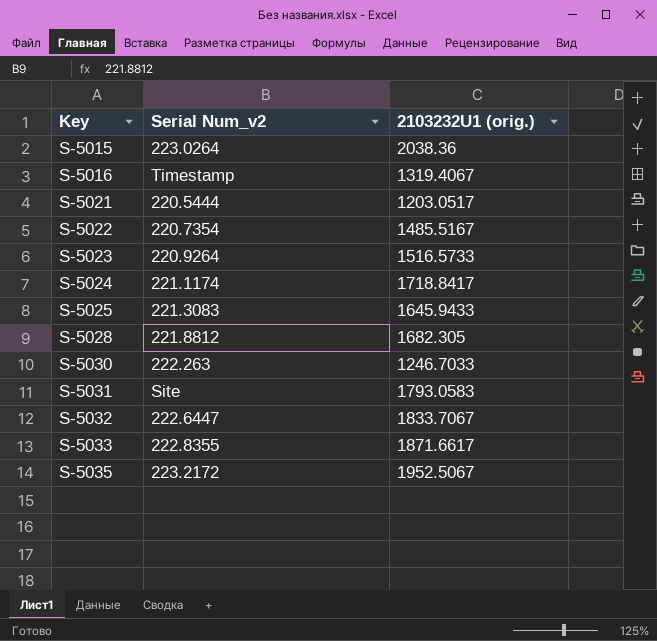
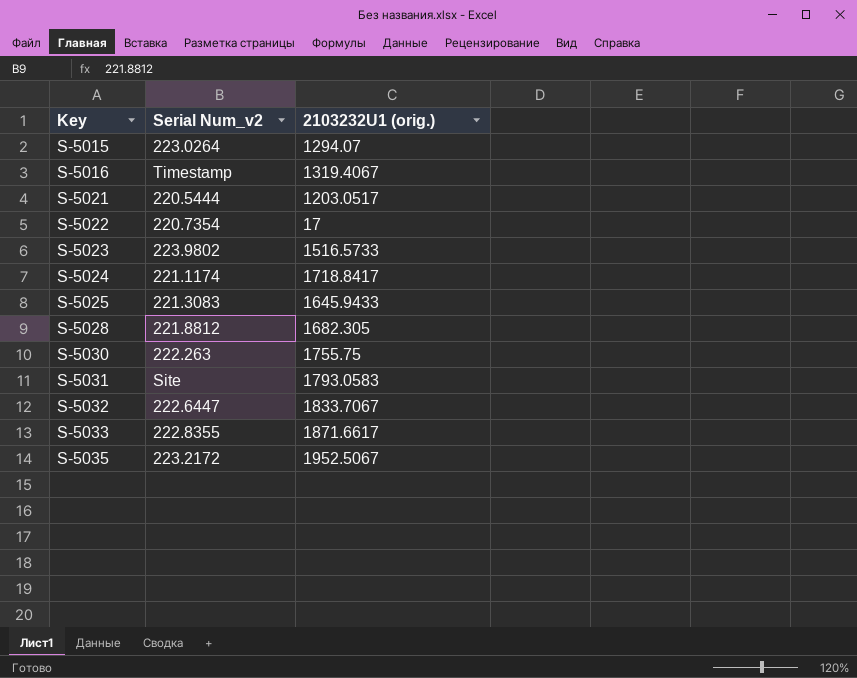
S-5015 | 2103232U1 (orig.): 2038.36 -> 1294.07
S-5022 | 2103232U1 (orig.): 1485.5167 -> 17
S-5023 | Serial Num_v2: 220.9264 -> 223.9802
S-5030 | 2103232U1 (orig.): 1246.7033 -> 1755.75

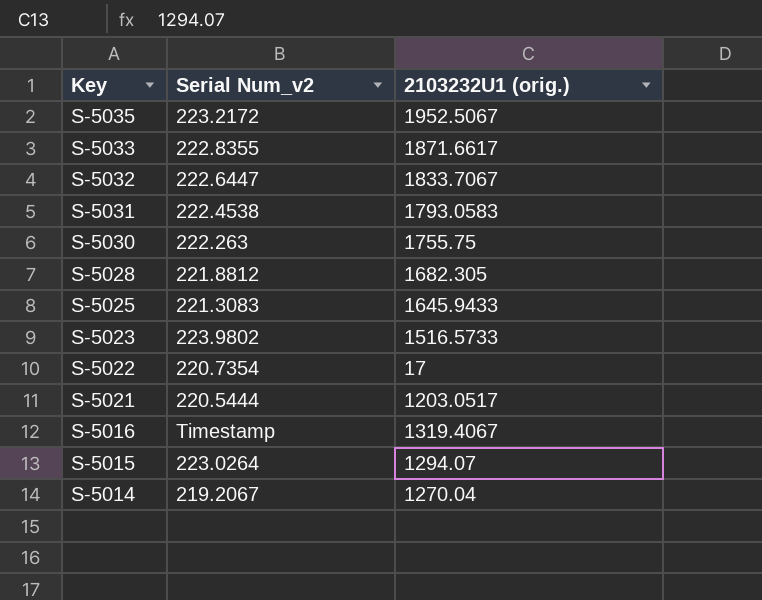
row order: Key ascending -> Key descending
row S-5024: 221.1174 | 1718.8417 -> none
S-5031 | Serial Num_v2: Site -> 222.4538
row S-5014: none -> 219.2067 | 1270.04

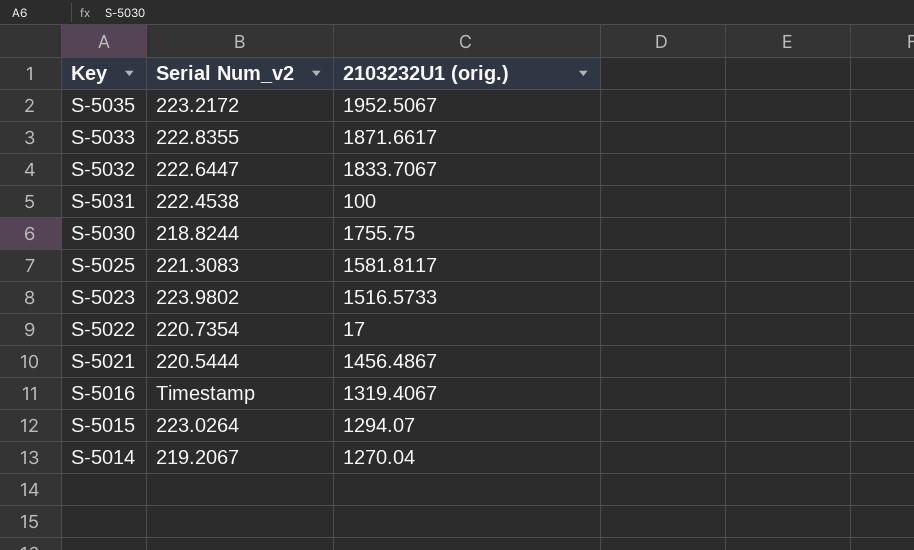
row S-5028: 221.8812 | 1682.305 -> none
S-5031 | 2103232U1 (orig.): 1793.0583 -> 100
S-5030 | Serial Num_v2: 222.263 -> 218.8244
S-5025 | 2103232U1 (orig.): 1645.9433 -> 1581.8117
S-5021 | 2103232U1 (orig.): 1203.0517 -> 1456.4867

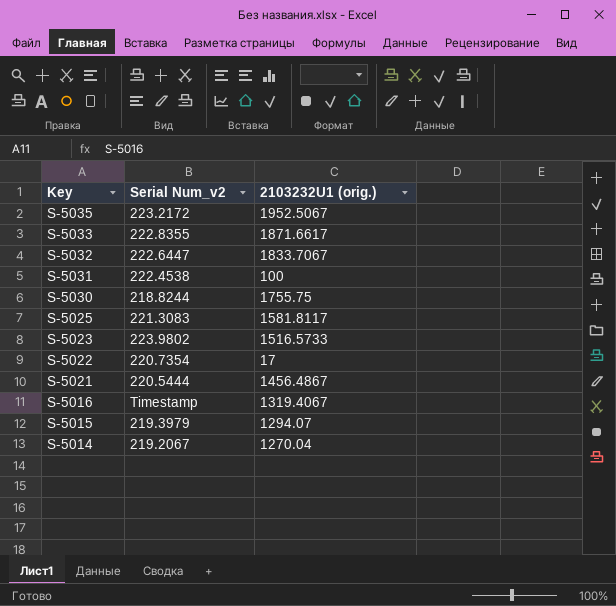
S-5015 | Serial Num_v2: 223.0264 -> 219.3979

